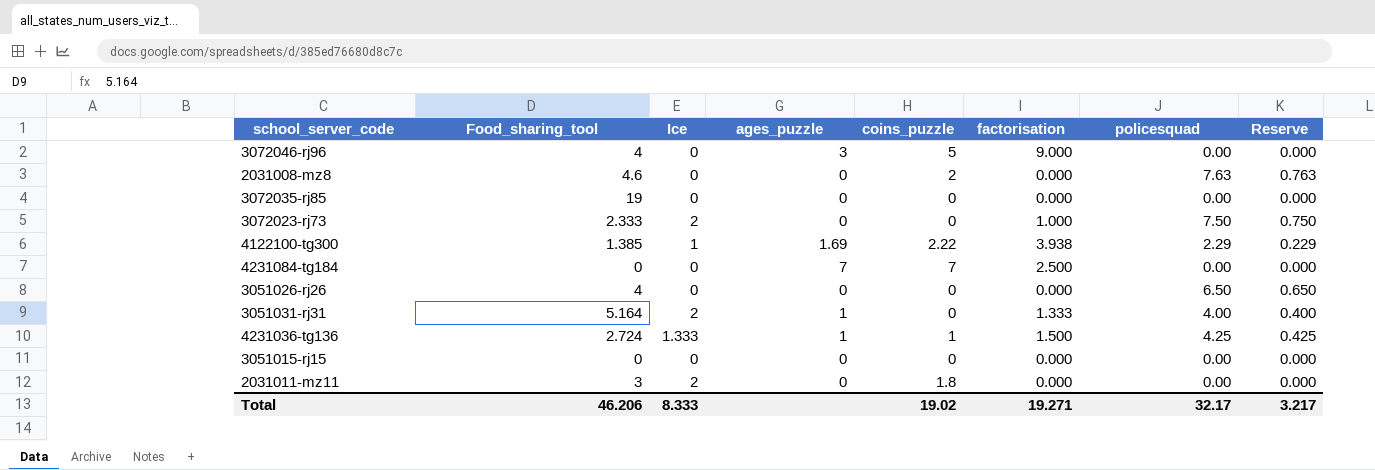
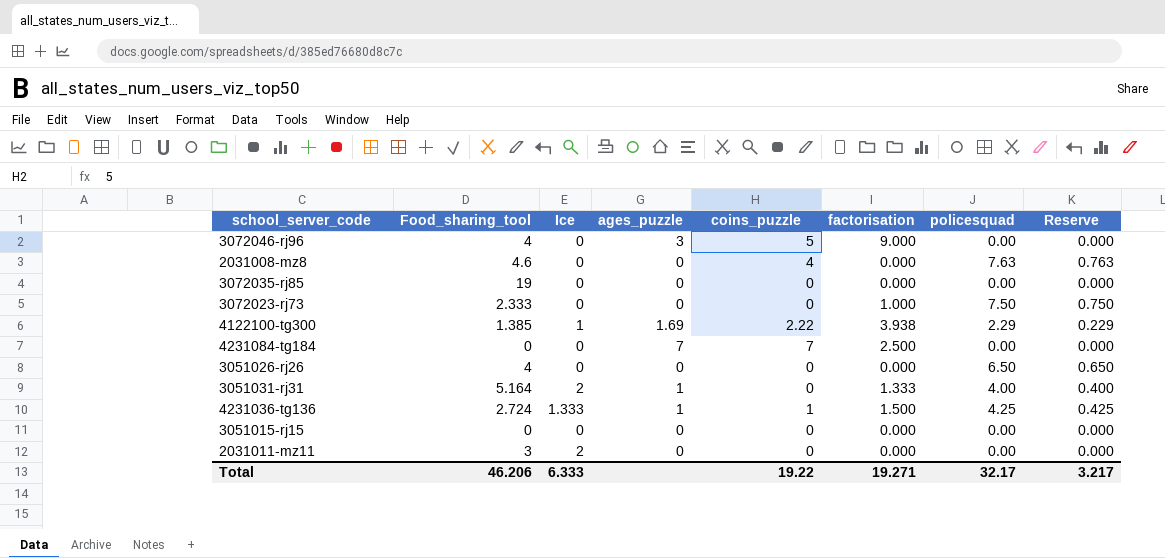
2031008-mz8 | coins_puzzle: 2 -> 4
3072023-rj73 | Ice: 2 -> 0
2031011-mz11 | coins_puzzle: 1.8 -> 0
Total | Ice: 8.333 -> 6.333
Total | coins_puzzle: 19.02 -> 19.22

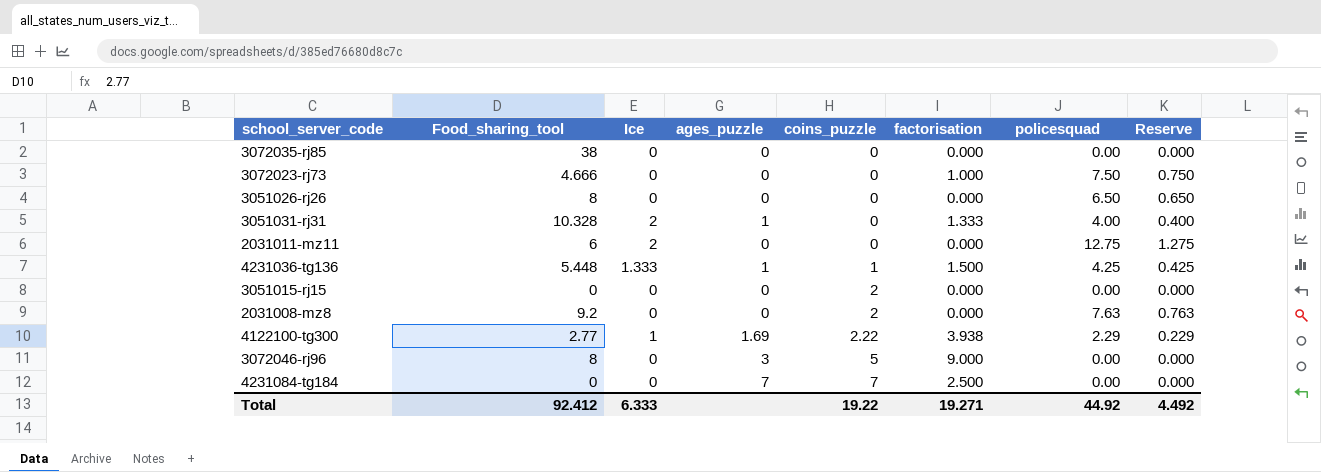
row order: none -> coins_puzzle ascending
3072035-rj85 | Food_sharing_tool: 19 -> 38
3072023-rj73 | Food_sharing_tool: 2.333 -> 4.666
3051026-rj26 | Food_sharing_tool: 4 -> 8
3051031-rj31 | Food_sharing_tool: 5.164 -> 10.328
2031011-mz11 | Food_sharing_tool: 3 -> 6
2031011-mz11 | policesquad: 0.00 -> 12.75
2031011-mz11 | Reserve: 0.000 -> 1.275
4231036-tg136 | Food_sharing_tool: 2.724 -> 5.448
3051015-rj15 | coins_puzzle: 0 -> 2
2031008-mz8 | Food_sharing_tool: 4.6 -> 9.2
2031008-mz8 | coins_puzzle: 4 -> 2
4122100-tg300 | Food_sharing_tool: 1.385 -> 2.77
3072046-rj96 | Food_sharing_tool: 4 -> 8
Total | Food_sharing_tool: 46.206 -> 92.412
Total | policesquad: 32.17 -> 44.92
Total | Reserve: 3.217 -> 4.492

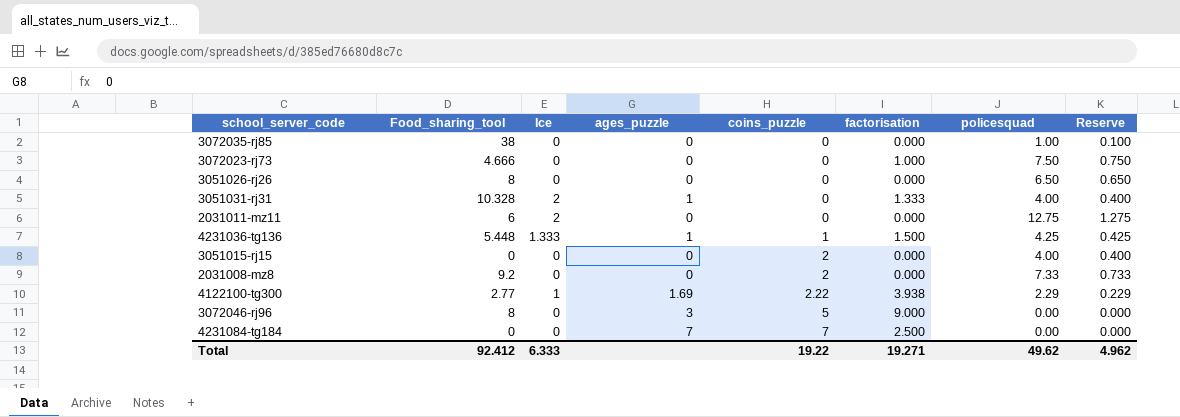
3072035-rj85 | policesquad: 0.00 -> 1.00
3072035-rj85 | Reserve: 0.000 -> 0.100
3051015-rj15 | policesquad: 0.00 -> 4.00
3051015-rj15 | Reserve: 0.000 -> 0.400
2031008-mz8 | policesquad: 7.63 -> 7.33
2031008-mz8 | Reserve: 0.763 -> 0.733
Total | policesquad: 44.92 -> 49.62
Total | Reserve: 4.492 -> 4.962

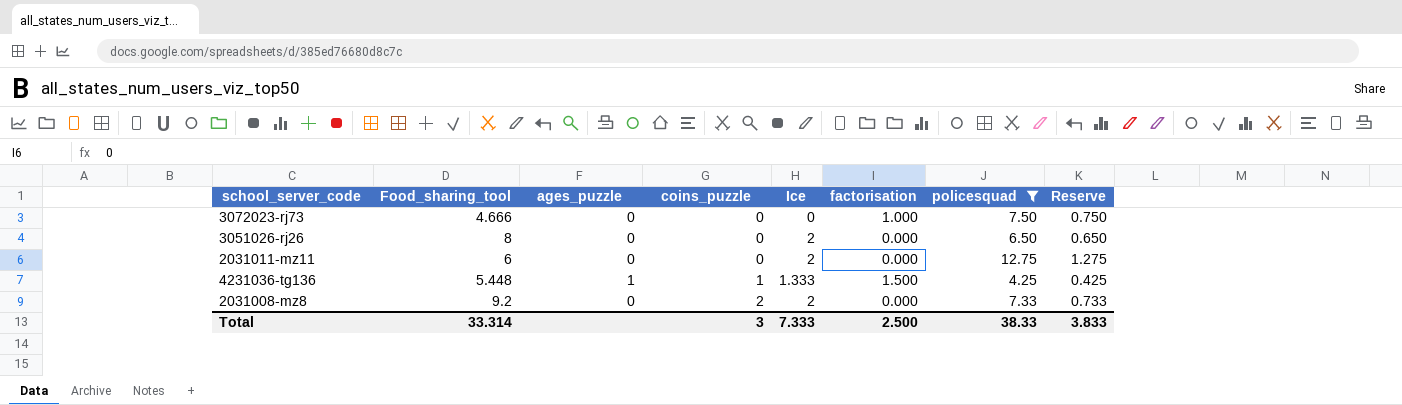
filter: none -> policesquad >= 4.25
column Ice | position: 3 -> 5
3051026-rj26 | Ice: 0 -> 2
2031008-mz8 | Ice: 0 -> 2
Total | Food_sharing_tool: 92.412 -> 33.314
Total | coins_puzzle: 19.22 -> 3
Total | Ice: 6.333 -> 7.333
Total | factorisation: 19.271 -> 2.500
Total | policesquad: 49.62 -> 38.33
Total | Reserve: 4.962 -> 3.833

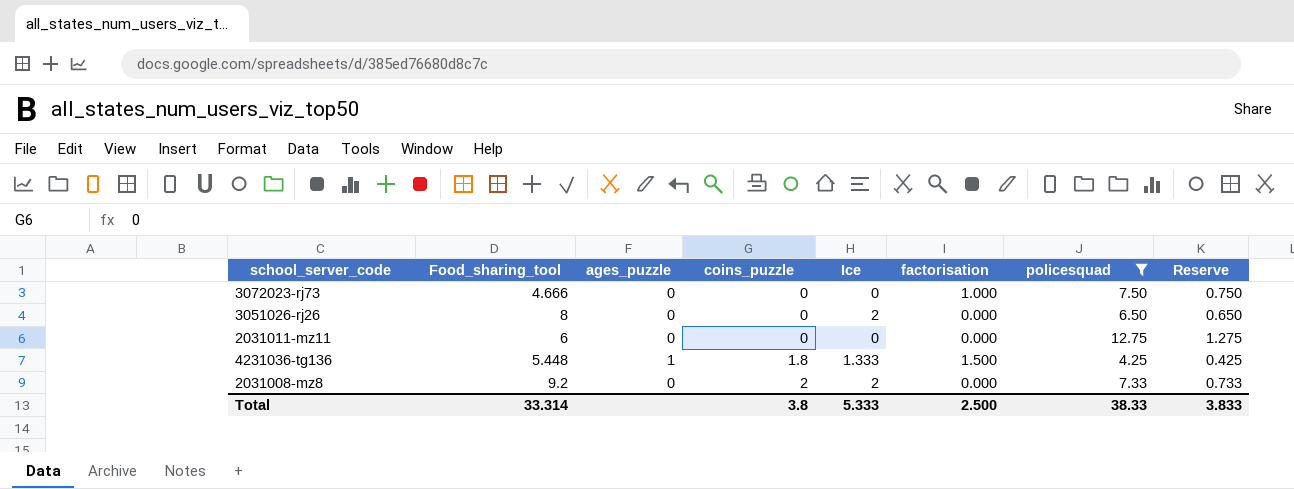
2031011-mz11 | Ice: 2 -> 0
4231036-tg136 | coins_puzzle: 1 -> 1.8
Total | coins_puzzle: 3 -> 3.8
Total | Ice: 7.333 -> 5.333

